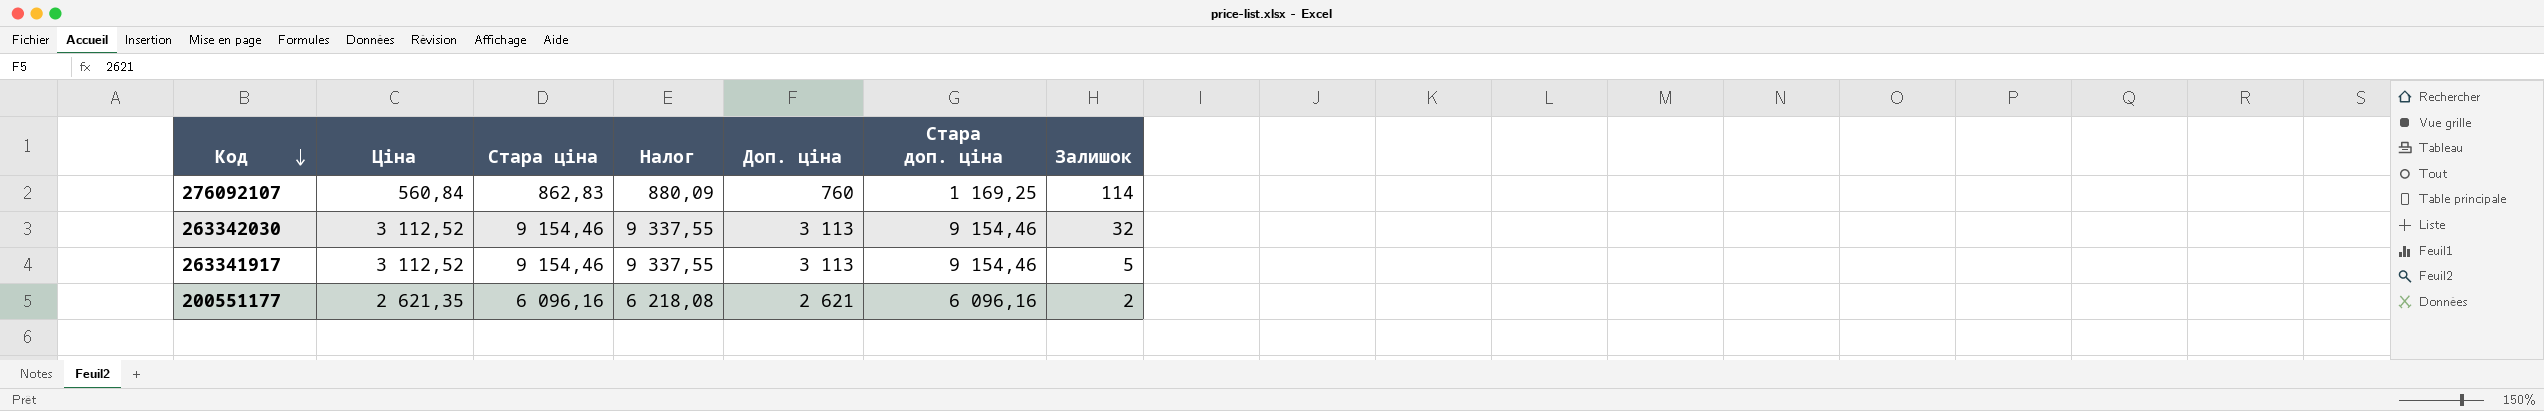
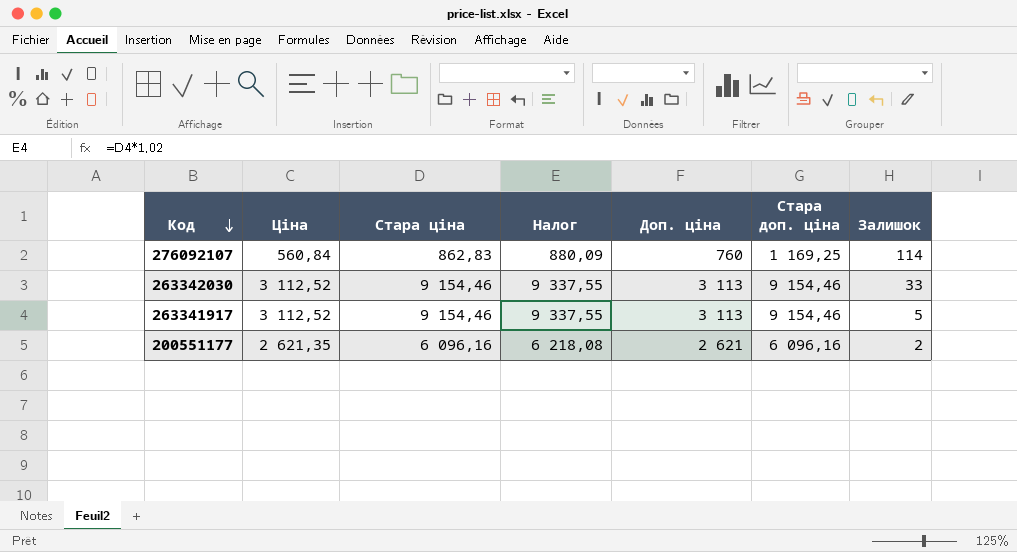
263342030 | Залишок: 32 -> 33

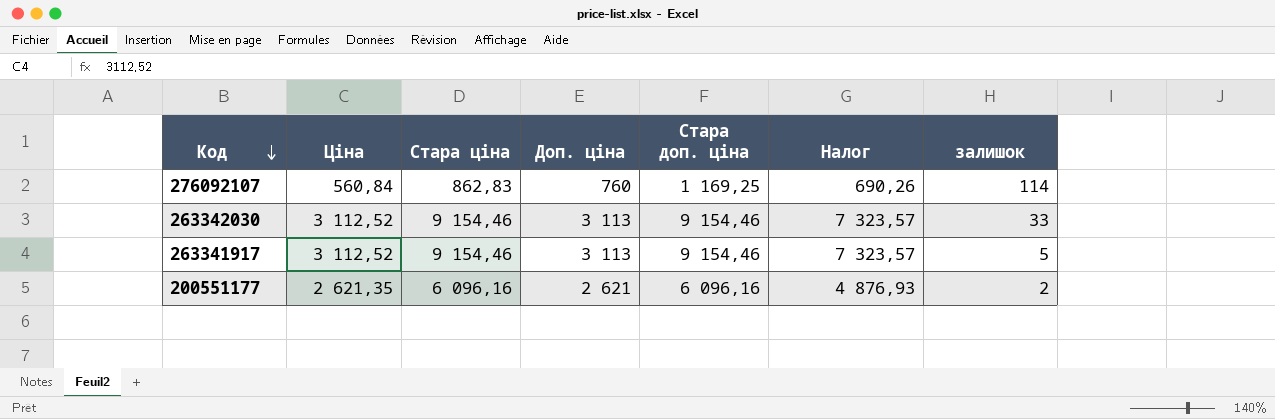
column Налог | formula: [Стара ціна] * 1,02 -> [Стара ціна] * 0,8
column Налог | position: 4 -> 6
column name: Залишок -> залишок

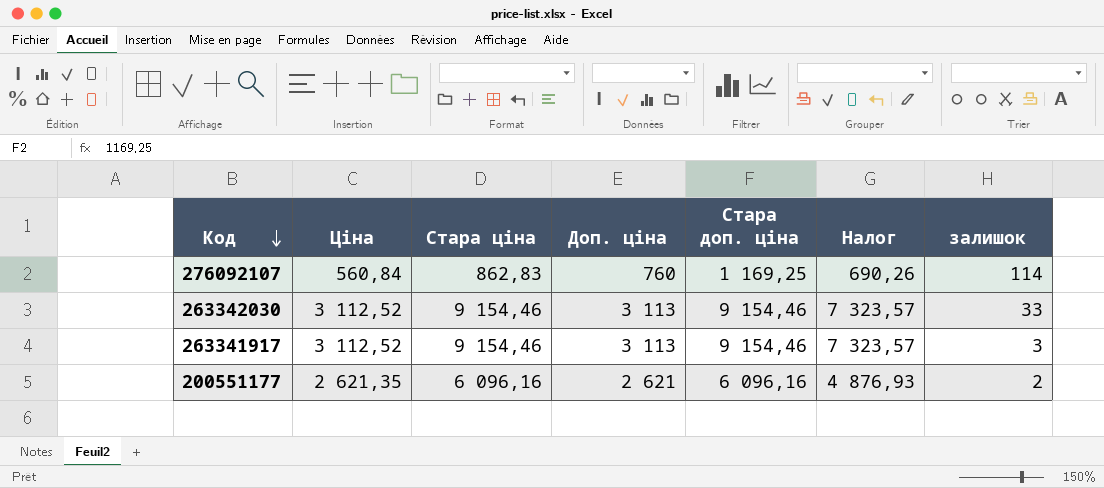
263341917 | залишок: 5 -> 3

